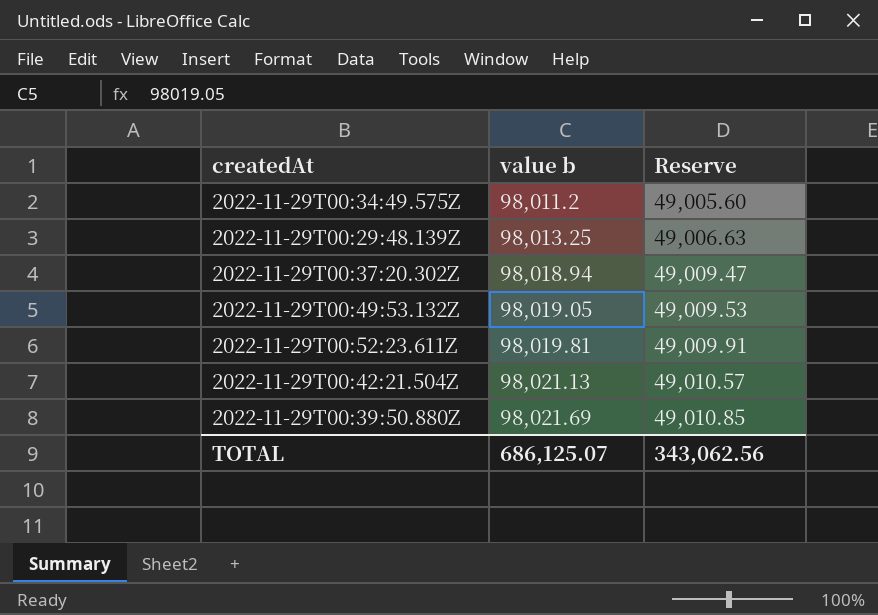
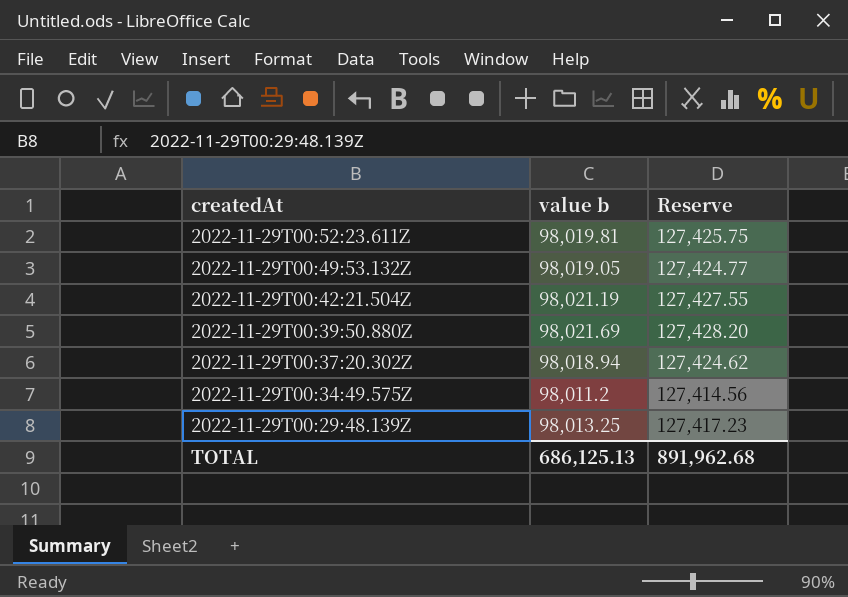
row order: value b ascending -> createdAt descending
column Reserve | formula: [value b] * 0.5 -> [value b] * 1.3
2022-11-29T00:42:21.504Z | value b: 98,021.13 -> 98,021.19
TOTAL | value b: 686,125.07 -> 686,125.13
TOTAL | Reserve: 343,062.56 -> 891,962.68

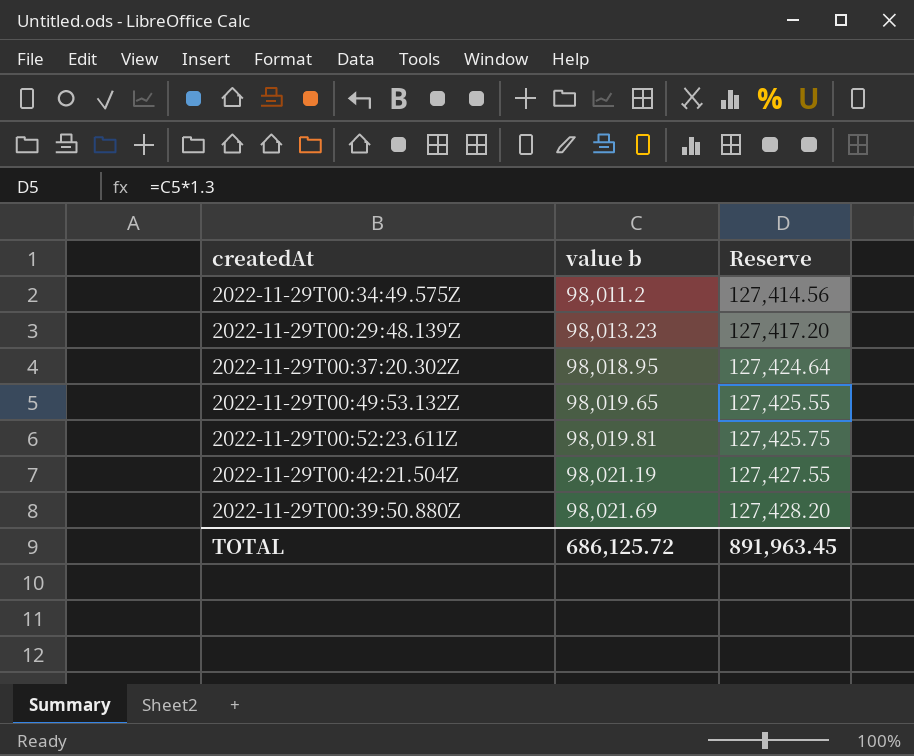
row order: createdAt descending -> value b ascending
2022-11-29T00:29:48.139Z | value b: 98,013.25 -> 98,013.23
2022-11-29T00:29:48.139Z | Reserve: 127,417.23 -> 127,417.20
2022-11-29T00:37:20.302Z | value b: 98,018.94 -> 98,018.95
2022-11-29T00:37:20.302Z | Reserve: 127,424.62 -> 127,424.64
2022-11-29T00:49:53.132Z | value b: 98,019.05 -> 98,019.65
2022-11-29T00:49:53.132Z | Reserve: 127,424.77 -> 127,425.55
TOTAL | value b: 686,125.13 -> 686,125.72
TOTAL | Reserve: 891,962.68 -> 891,963.45

